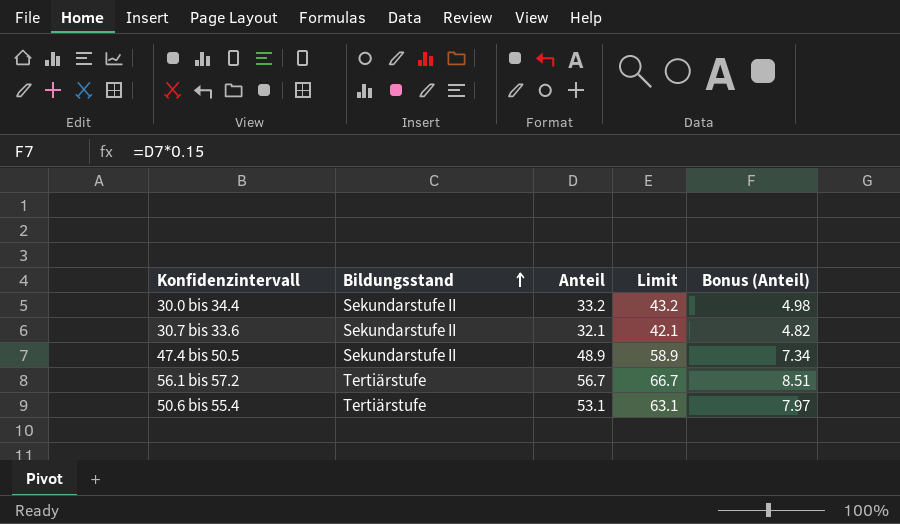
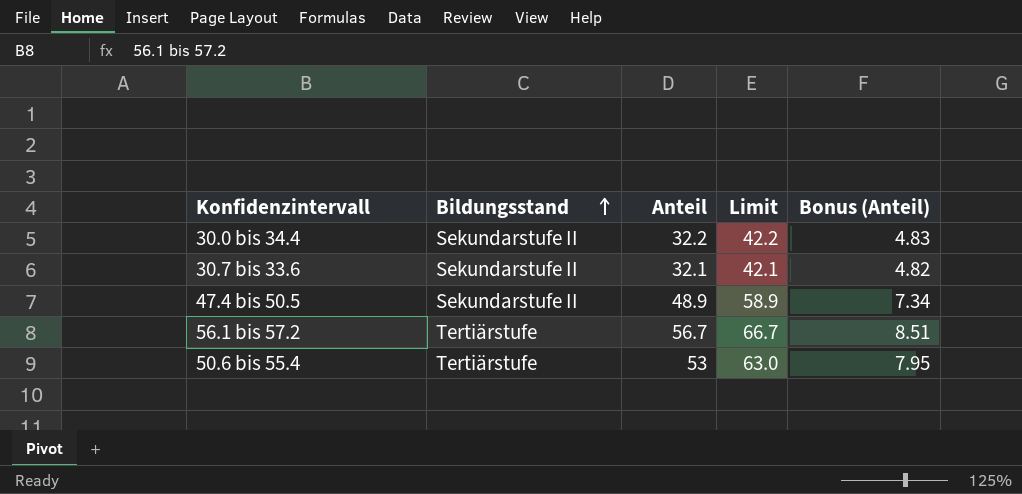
30.0 bis 34.4 | Anteil: 33.2 -> 32.2
30.0 bis 34.4 | Limit: 43.2 -> 42.2
30.0 bis 34.4 | Bonus (Anteil): 4.98 -> 4.83
50.6 bis 55.4 | Anteil: 53.1 -> 53
50.6 bis 55.4 | Limit: 63.1 -> 63.0
50.6 bis 55.4 | Bonus (Anteil): 7.97 -> 7.95

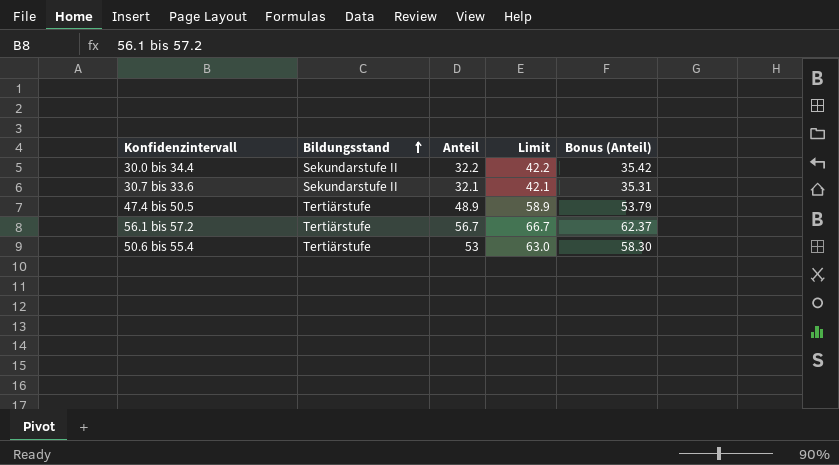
column Bonus (Anteil) | formula: [Anteil] * 0.15 -> [Anteil] * 1.1
47.4 bis 50.5 | Bildungsstand: Sekundarstufe II -> Tertiärstufe

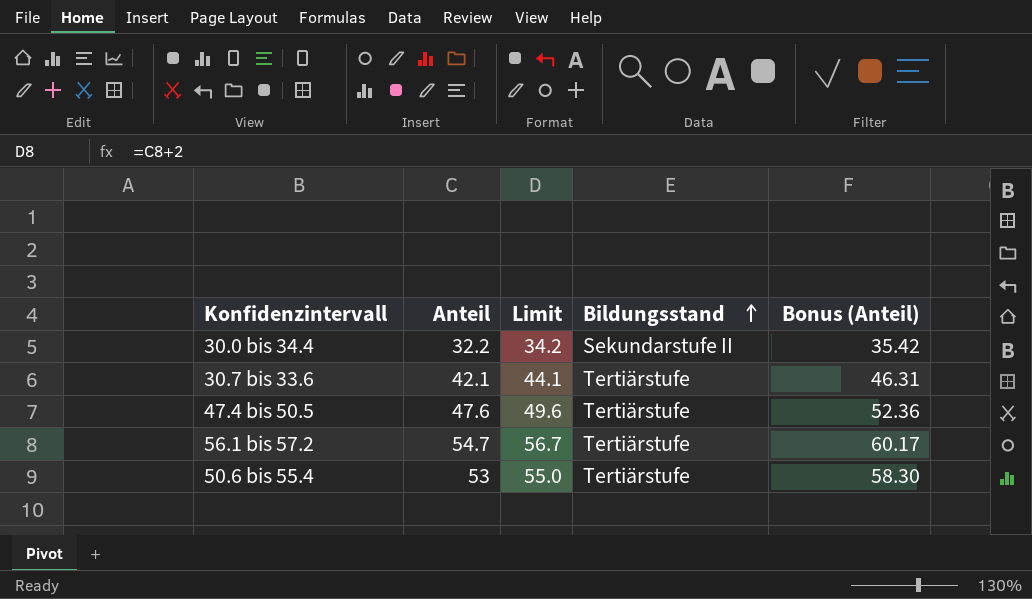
column Limit | formula: [Anteil] + 10 -> [Anteil] + 2
column Bildungsstand | position: 2 -> 4
30.7 bis 33.6 | Anteil: 32.1 -> 42.1
30.7 bis 33.6 | Bildungsstand: Sekundarstufe II -> Tertiärstufe
30.7 bis 33.6 | Bonus (Anteil): 35.31 -> 46.31
47.4 bis 50.5 | Anteil: 48.9 -> 47.6
47.4 bis 50.5 | Bonus (Anteil): 53.79 -> 52.36
56.1 bis 57.2 | Anteil: 56.7 -> 54.7
56.1 bis 57.2 | Bonus (Anteil): 62.37 -> 60.17

